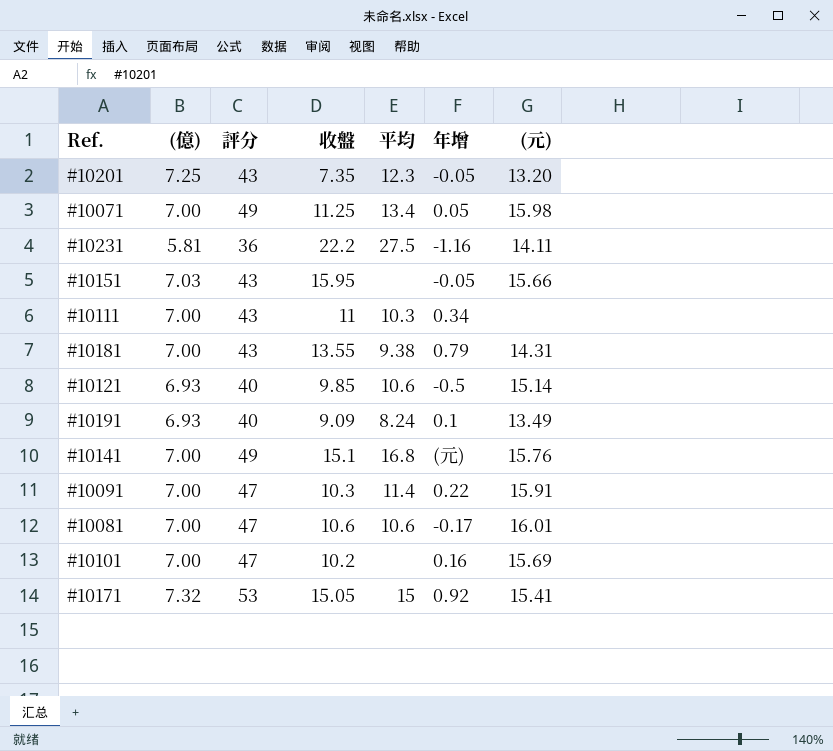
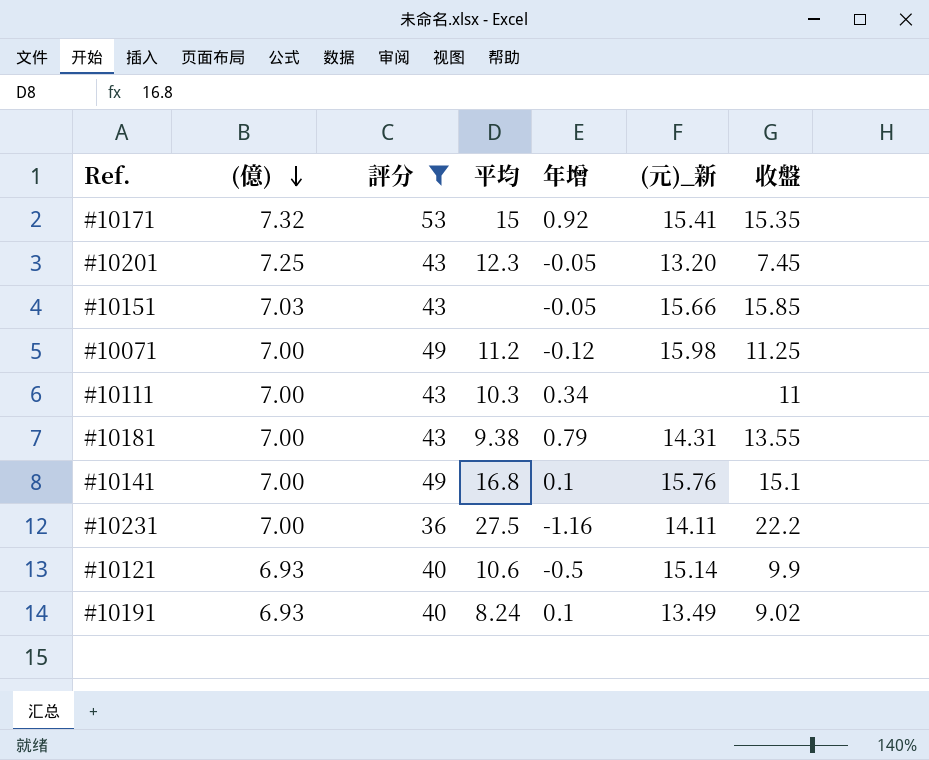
filter: none -> 評分 != 47
row order: none -> (億) descending
column name: (元) -> (元)_新
column 收盤 | position: 4 -> 7
#10171 | 收盤: 15.05 -> 15.35
#10201 | 收盤: 7.35 -> 7.45
#10151 | 收盤: 15.95 -> 15.85
#10071 | 平均: 13.4 -> 11.2
#10071 | 年增: 0.05 -> -0.12
#10141 | 年增: (元) -> 0.1
#10231 | (億): 5.81 -> 7.00
#10121 | 收盤: 9.85 -> 9.9
#10191 | 收盤: 9.09 -> 9.02

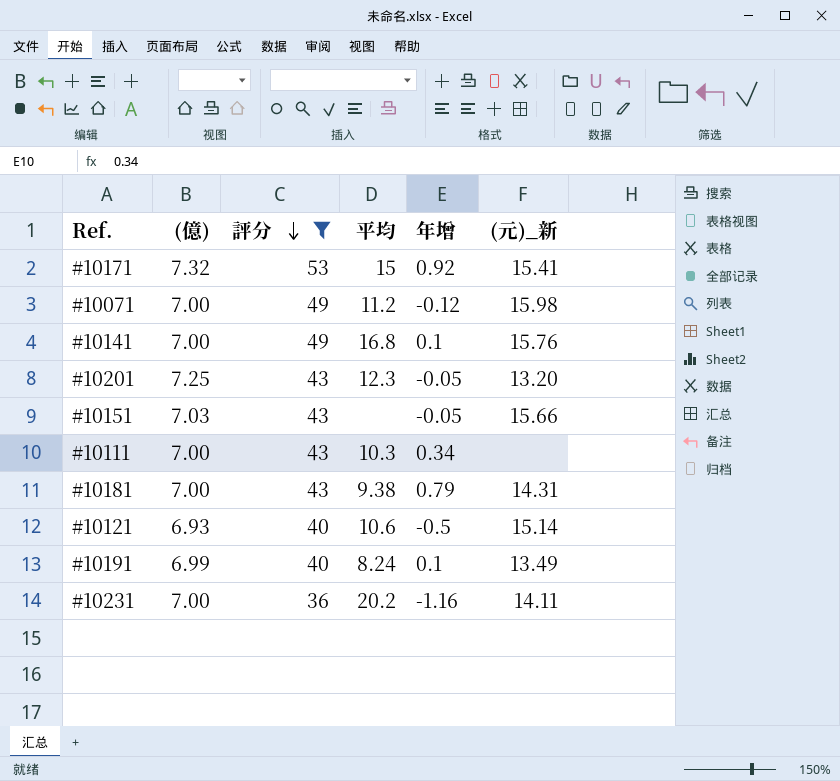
row order: (億) descending -> 評分 descending
column 收盤 | position: 7 -> none
#10191 | (億): 6.93 -> 6.99
#10231 | 平均: 27.5 -> 20.2

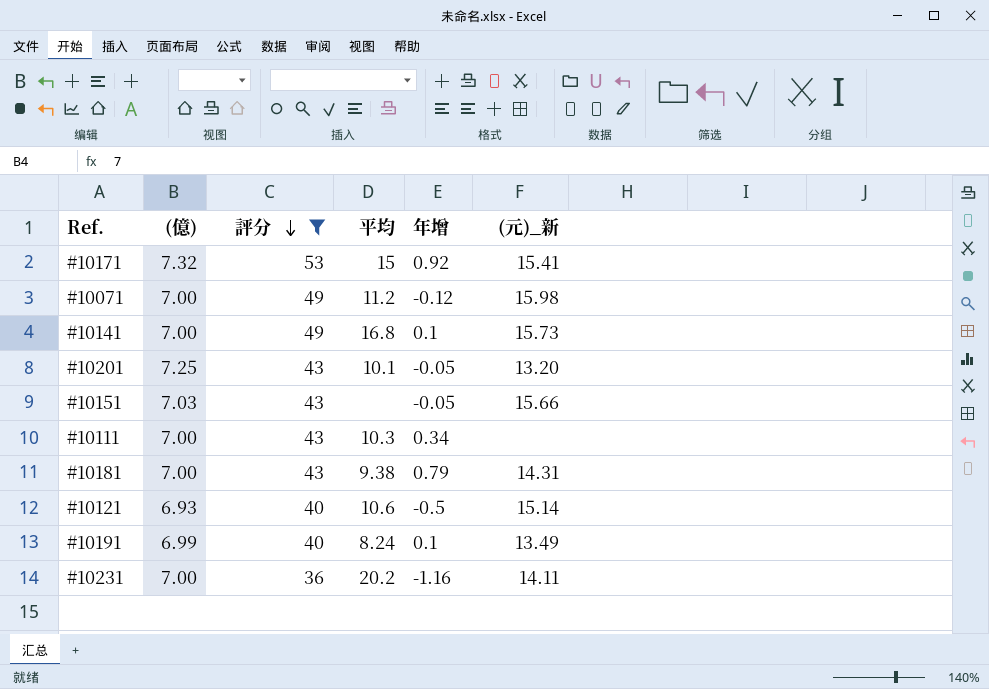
#10141 | (元)_新: 15.76 -> 15.73
#10201 | 平均: 12.3 -> 10.1

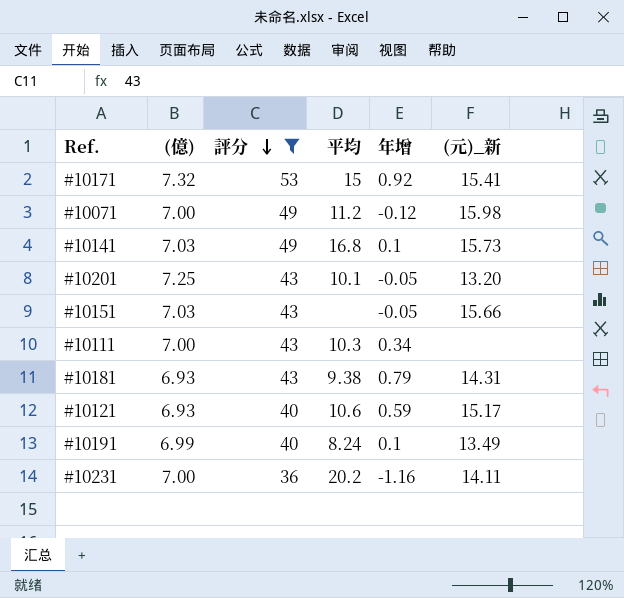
#10141 | (億): 7.00 -> 7.03
#10181 | (億): 7.00 -> 6.93
#10121 | 年增: -0.5 -> 0.59
#10121 | (元)_新: 15.14 -> 15.17

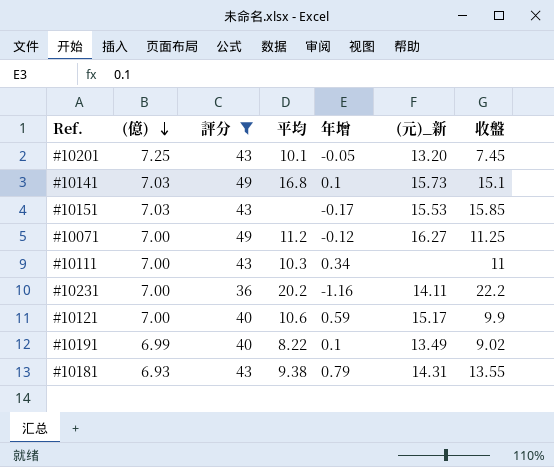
row order: 評分 descending -> (億) descending
column 收盤 | position: none -> 7
row #10171: 7.32 | 53 | 15 | 0.92 | 15.41 -> none
#10151 | 年增: -0.05 -> -0.17
#10151 | (元)_新: 15.66 -> 15.53
#10071 | (元)_新: 15.98 -> 16.27
#10121 | (億): 6.93 -> 7.00
#10191 | 平均: 8.24 -> 8.22

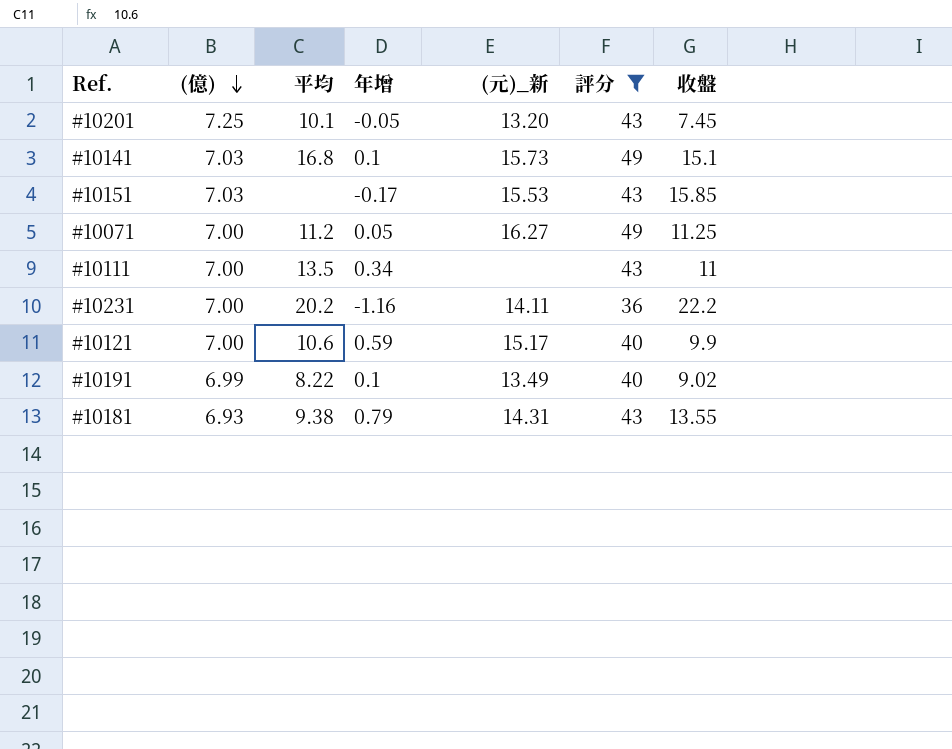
column 評分 | position: 3 -> 6
#10071 | 年增: -0.12 -> 0.05
#10111 | 平均: 10.3 -> 13.5

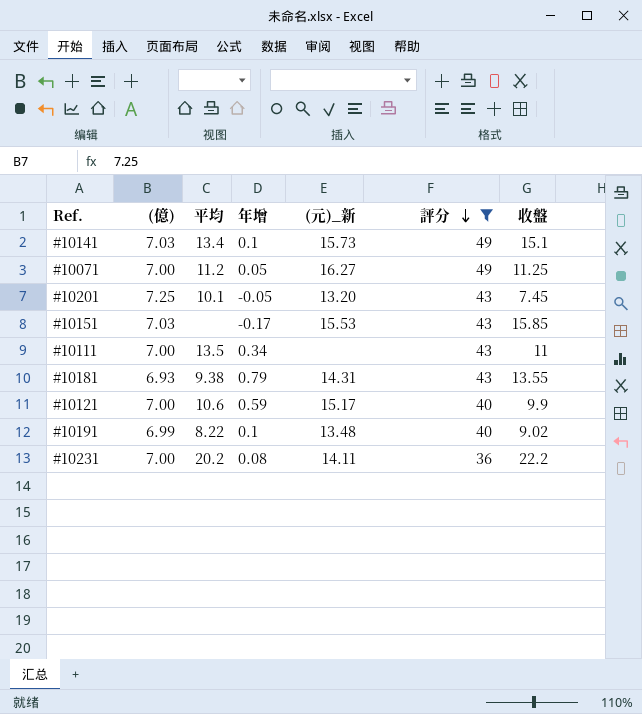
row order: (億) descending -> 評分 descending
#10141 | 平均: 16.8 -> 13.4
#10191 | (元)_新: 13.49 -> 13.48
#10231 | 年增: -1.16 -> 0.08

